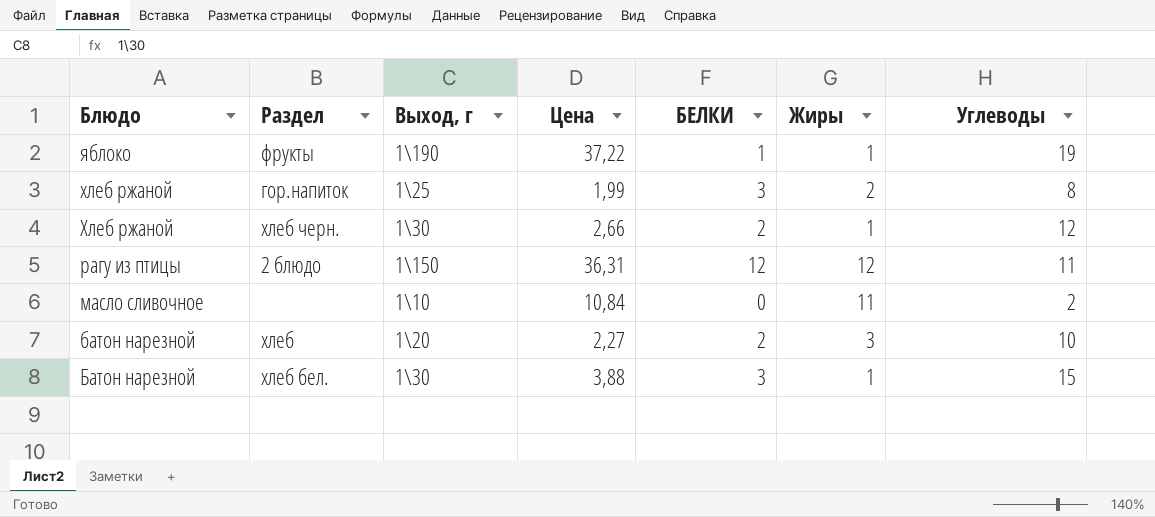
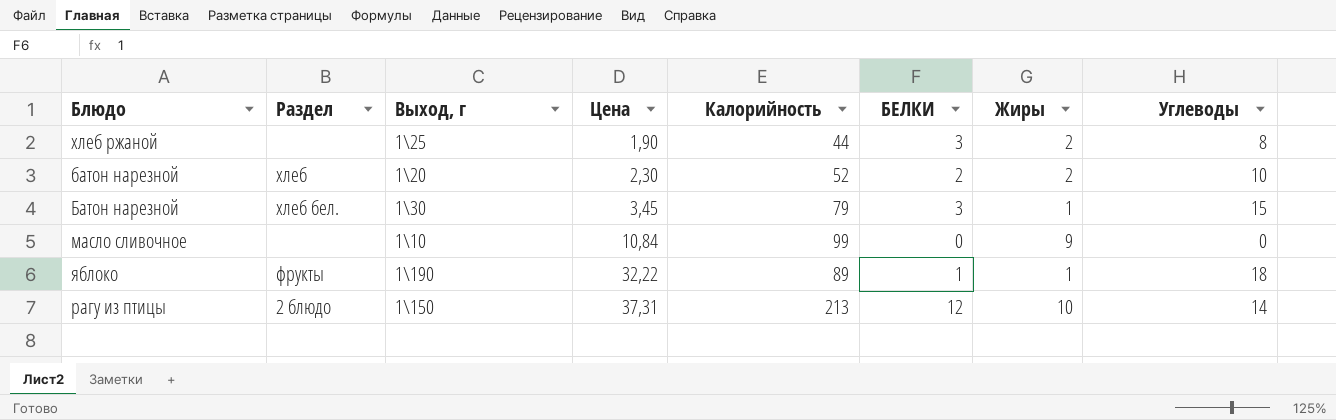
row order: Блюдо descending -> Цена ascending
column Калорийность | position: none -> 5
row Хлеб ржаной: хлеб черн. | 1\30 | 2,66 | 2 | 1 | 12 -> none
хлеб ржаной | Раздел: гор.напиток -> none
хлеб ржаной | Цена: 1,99 -> 1,90
батон нарезной | Цена: 2,27 -> 2,30
батон нарезной | Жиры: 3 -> 2
Батон нарезной | Цена: 3,88 -> 3,45
масло сливочное | Жиры: 11 -> 9
масло сливочное | Углеводы: 2 -> 0
яблоко | Цена: 37,22 -> 32,22
яблоко | Углеводы: 19 -> 18
рагу из птицы | Цена: 36,31 -> 37,31
рагу из птицы | Жиры: 12 -> 10
рагу из птицы | Углеводы: 11 -> 14

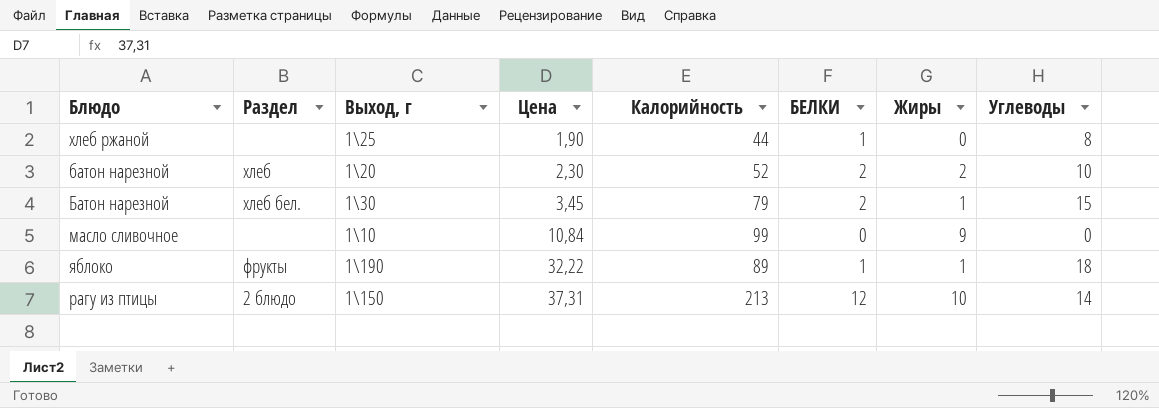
хлеб ржаной | БЕЛКИ: 3 -> 1
хлеб ржаной | Жиры: 2 -> 0
Батон нарезной | БЕЛКИ: 3 -> 2

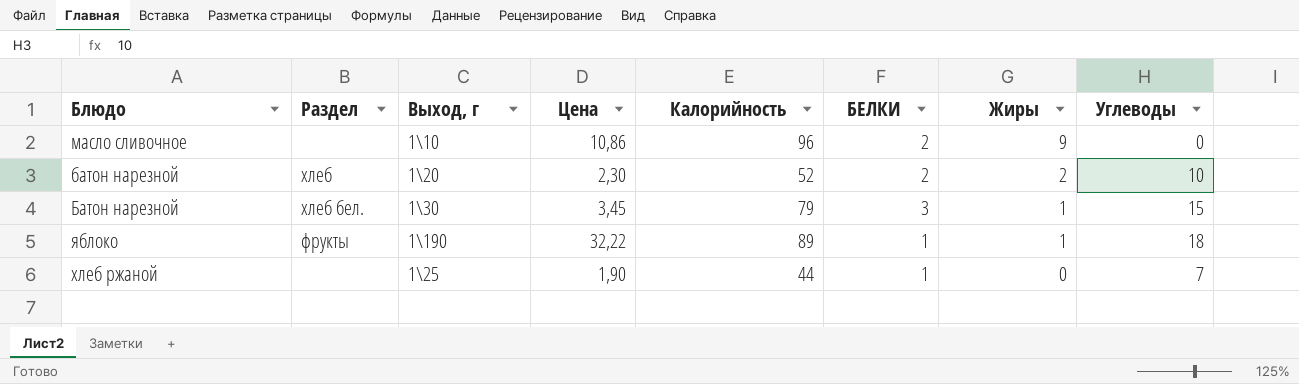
row order: Цена ascending -> Жиры descending
row рагу из птицы: 2 блюдо | 1\150 | 37,31 | 213 | 12 | 10 | 14 -> none
масло сливочное | Цена: 10,84 -> 10,86
масло сливочное | Калорийность: 99 -> 96
масло сливочное | БЕЛКИ: 0 -> 2
Батон нарезной | БЕЛКИ: 2 -> 3
хлеб ржаной | Углеводы: 8 -> 7

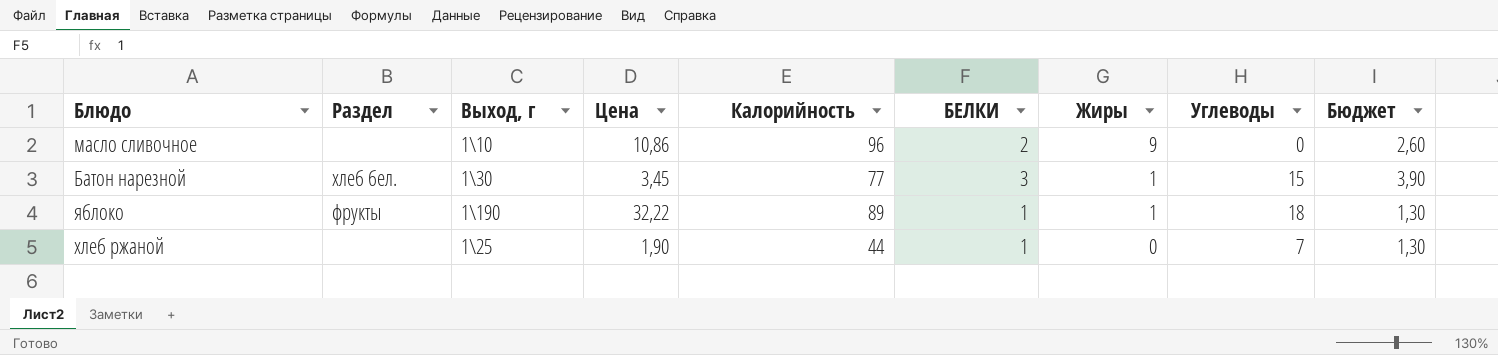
column Бюджет | formula: none -> [БЕЛКИ] * 1,3
row батон нарезной: хлеб | 1\20 | 2,30 | 52 | 2 | 2 | 10 -> none
Батон нарезной | Калорийность: 79 -> 77

